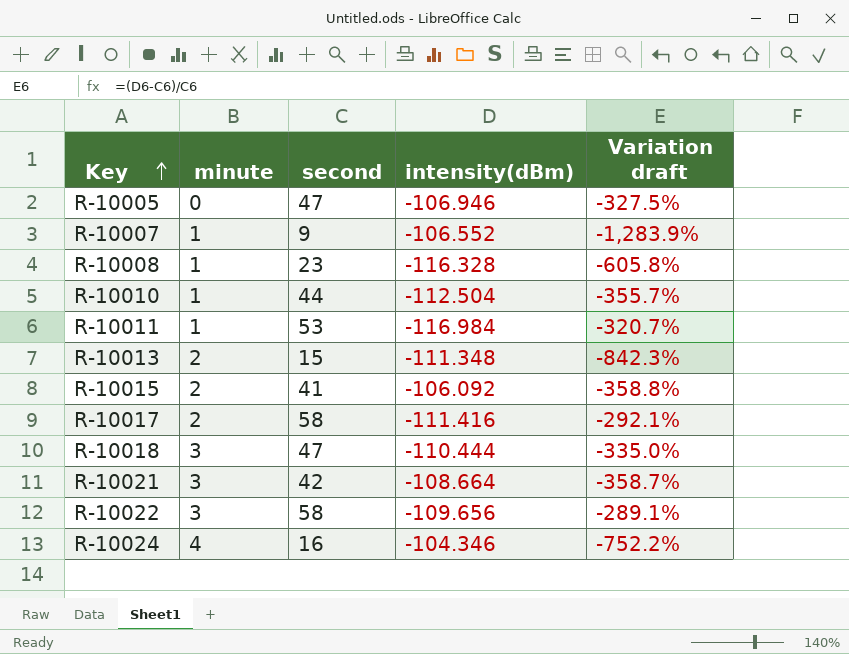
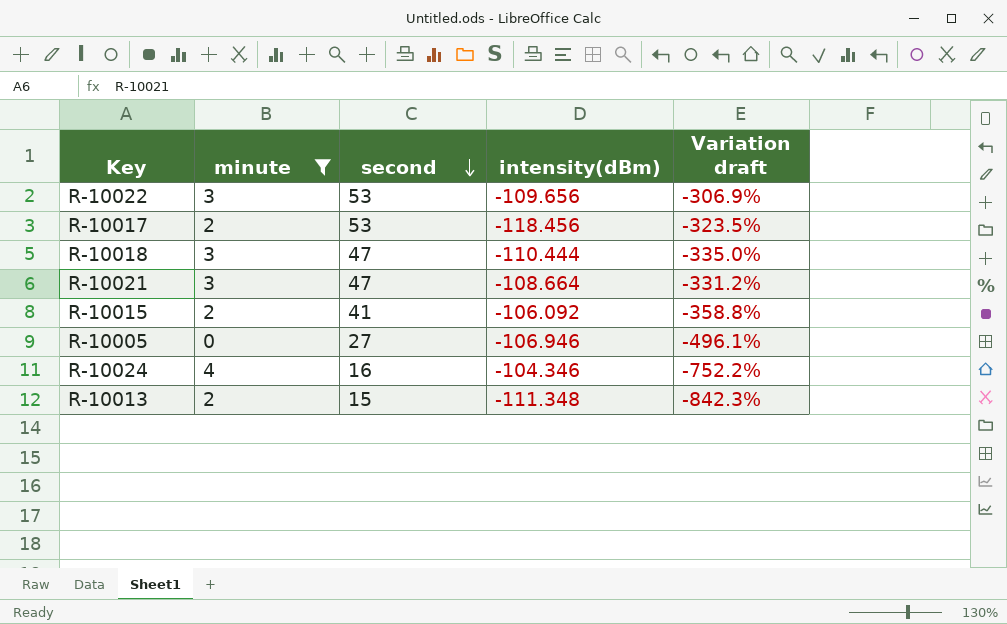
filter: none -> minute != 1
row order: Key ascending -> second descending
R-10022 | second: 58 -> 53
R-10022 | Variation draft: -289.1% -> -306.9%
R-10017 | second: 58 -> 53
R-10017 | intensity(dBm): -111.416 -> -118.456
R-10017 | Variation draft: -292.1% -> -323.5%
R-10021 | second: 42 -> 47
R-10021 | Variation draft: -358.7% -> -331.2%
R-10005 | second: 47 -> 27
R-10005 | Variation draft: -327.5% -> -496.1%

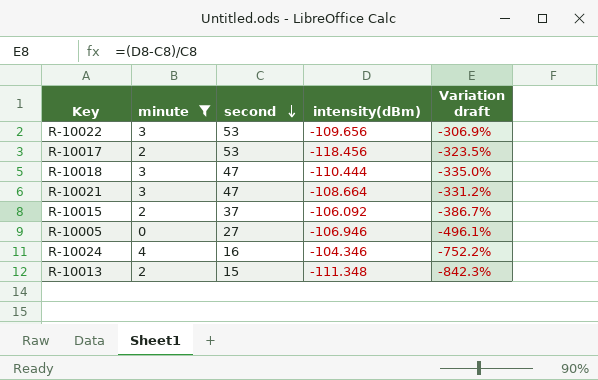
R-10015 | second: 41 -> 37
R-10015 | Variation draft: -358.8% -> -386.7%

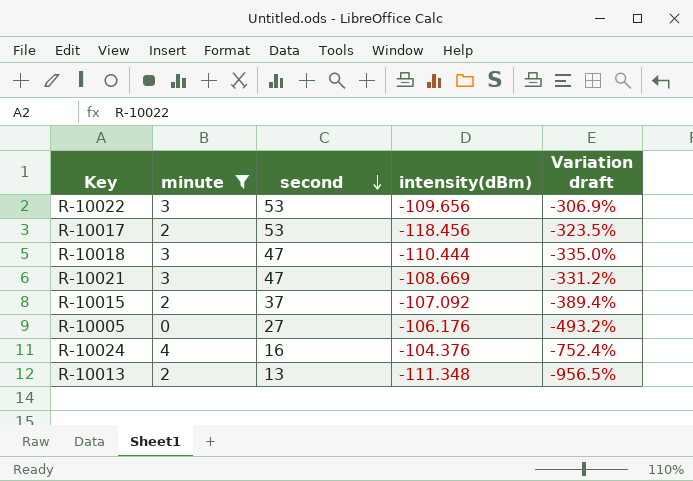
R-10021 | intensity(dBm): -108.664 -> -108.669
R-10015 | intensity(dBm): -106.092 -> -107.092
R-10015 | Variation draft: -386.7% -> -389.4%
R-10005 | intensity(dBm): -106.946 -> -106.176
R-10005 | Variation draft: -496.1% -> -493.2%
R-10024 | intensity(dBm): -104.346 -> -104.376
R-10024 | Variation draft: -752.2% -> -752.4%
R-10013 | second: 15 -> 13
R-10013 | Variation draft: -842.3% -> -956.5%

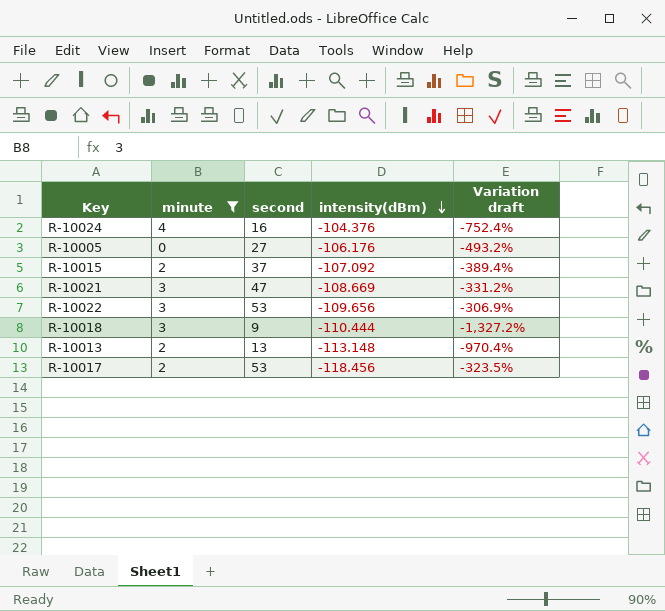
row order: second descending -> intensity(dBm) descending
R-10018 | second: 47 -> 9
R-10018 | Variation draft: -335.0% -> -1,327.2%
R-10013 | intensity(dBm): -111.348 -> -113.148
R-10013 | Variation draft: -956.5% -> -970.4%

